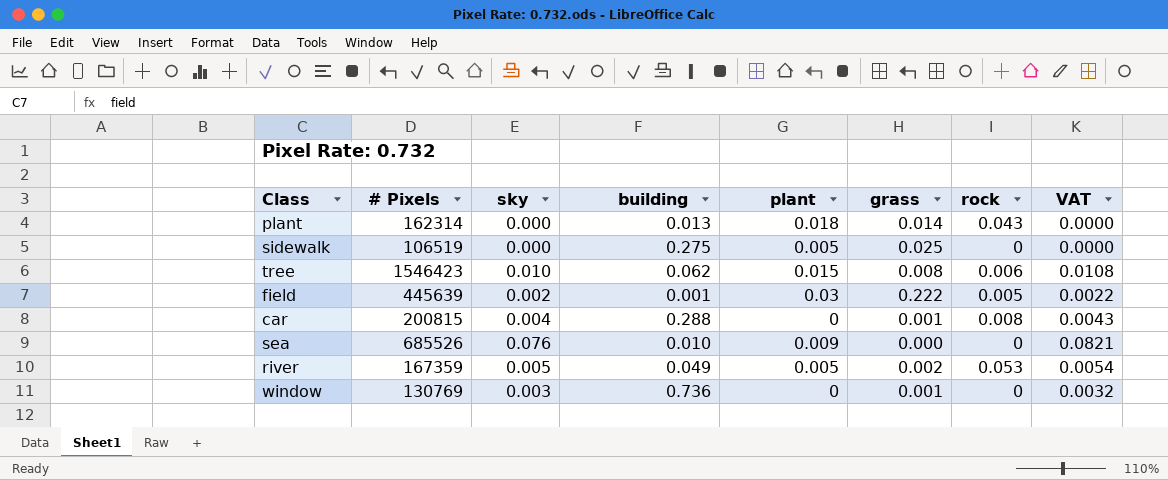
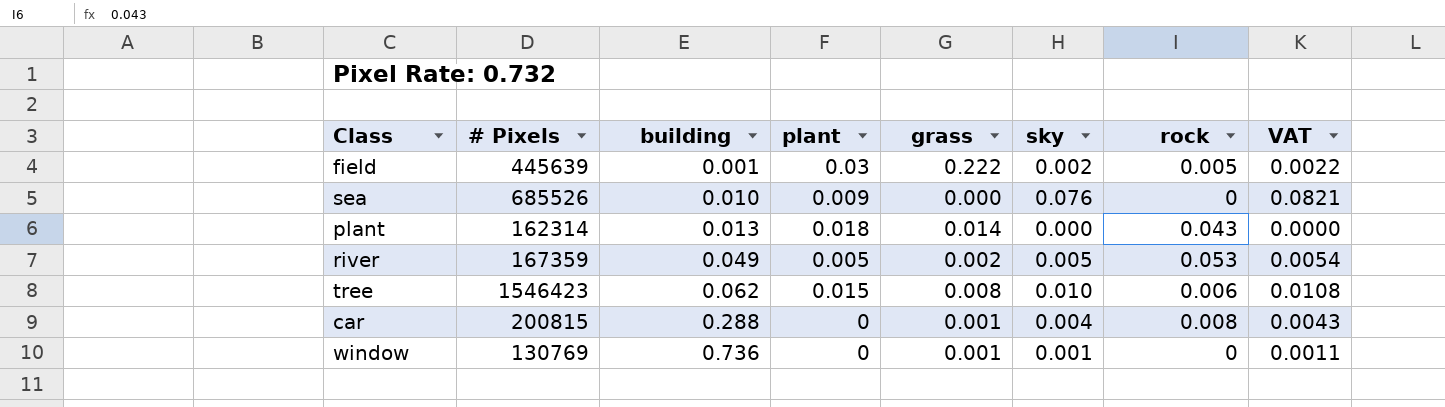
row order: none -> building ascending
column sky | position: 3 -> 6
row sidewalk: 106519 | 0.000 | 0.275 | 0.005 | 0.025 | 0 | 0.0000 -> none
window | sky: 0.003 -> 0.001
window | VAT: 0.0032 -> 0.0011

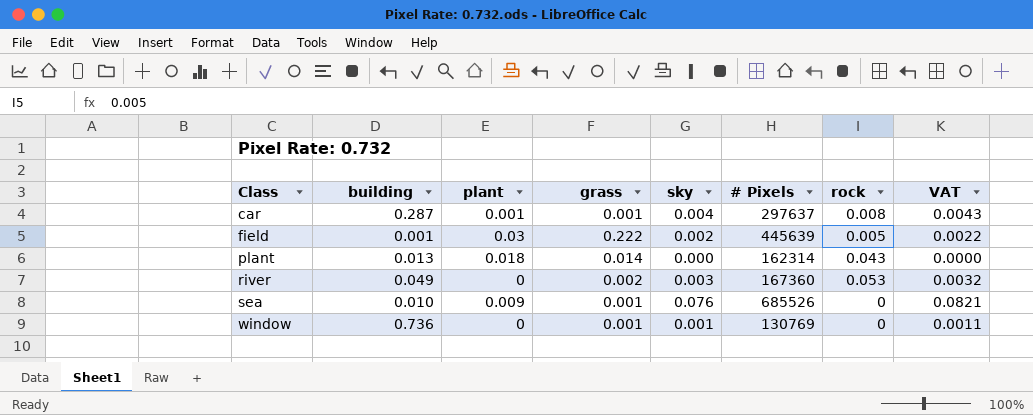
row order: building ascending -> Class ascending
column # Pixels | position: 2 -> 6
row tree: 1546423 | 0.062 | 0.015 | 0.008 | 0.010 | 0.006 | 0.0108 -> none
car | building: 0.288 -> 0.287
car | plant: 0 -> 0.001
car | # Pixels: 200815 -> 297637
river | plant: 0.005 -> 0
river | sky: 0.005 -> 0.003
river | # Pixels: 167359 -> 167360
river | VAT: 0.0054 -> 0.0032
sea | grass: 0.000 -> 0.001

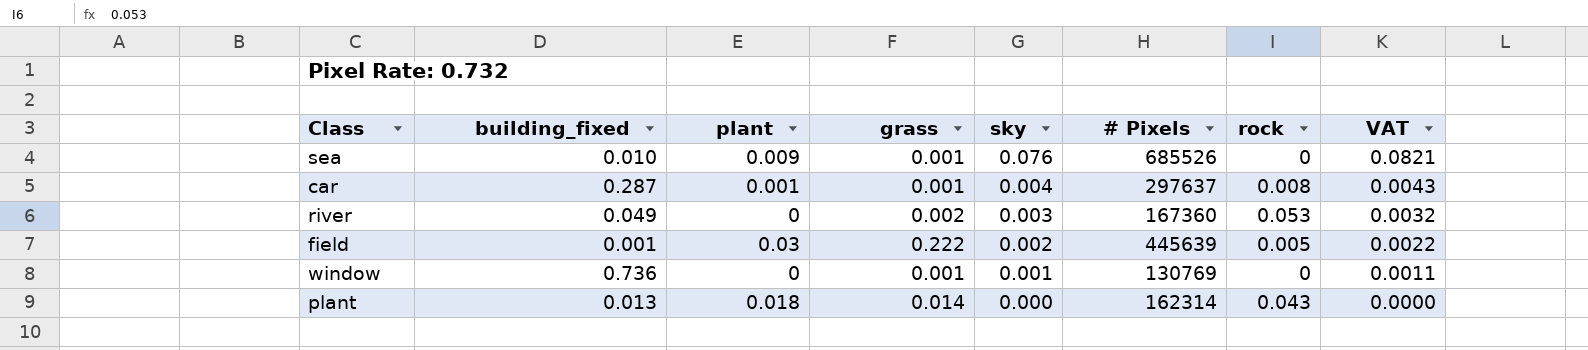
row order: Class ascending -> sky descending
column name: building -> building_fixed

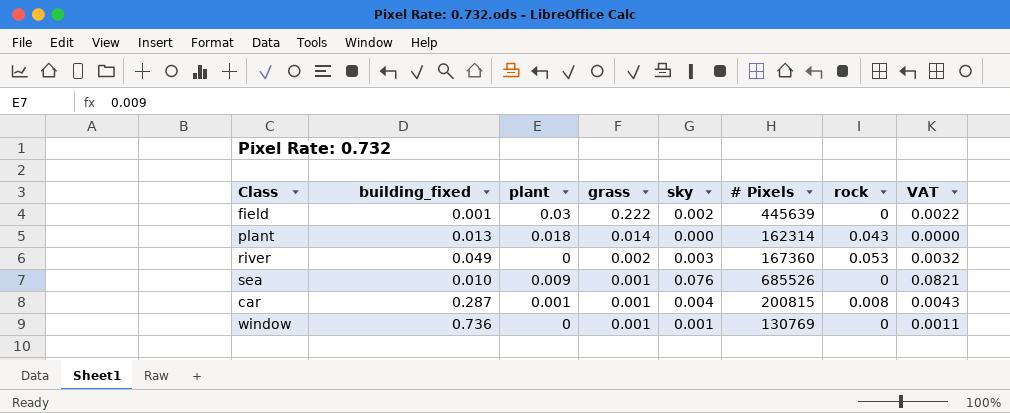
row order: sky descending -> grass descending
field | rock: 0.005 -> 0
car | # Pixels: 297637 -> 200815

